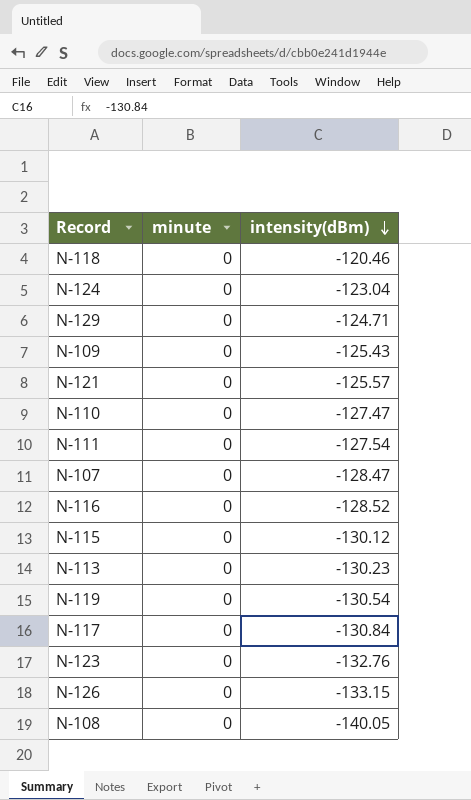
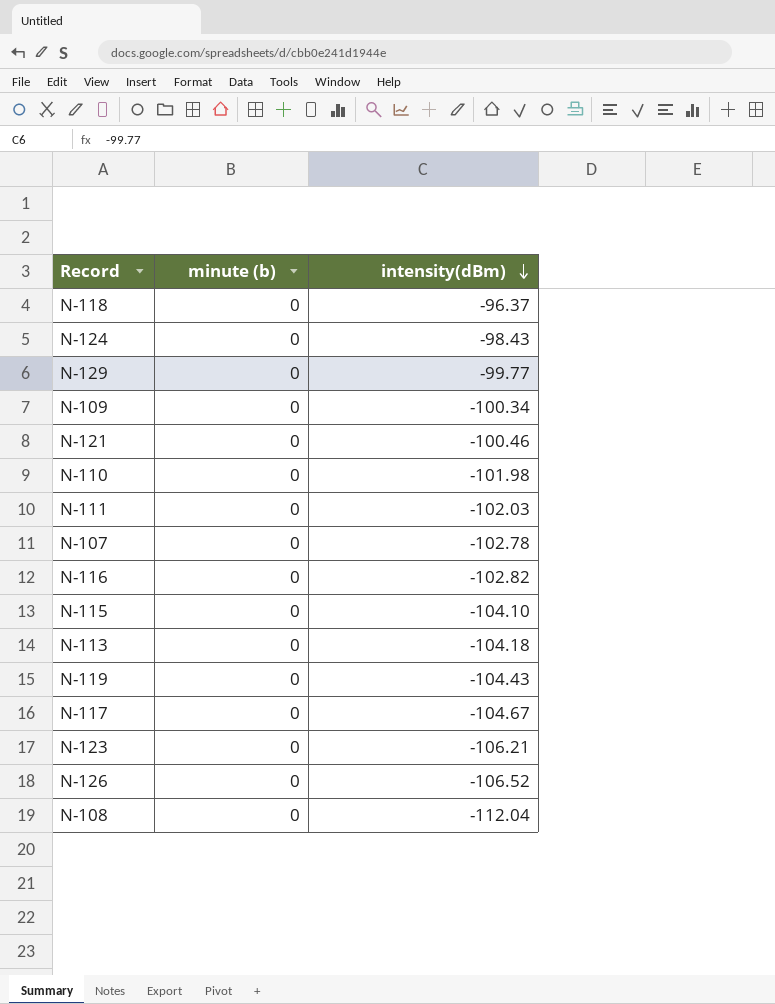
column name: minute -> minute (b)
N-118 | intensity(dBm): -120.46 -> -96.37
N-124 | intensity(dBm): -123.04 -> -98.43
N-129 | intensity(dBm): -124.71 -> -99.77
N-109 | intensity(dBm): -125.43 -> -100.34
N-121 | intensity(dBm): -125.57 -> -100.46
N-110 | intensity(dBm): -127.47 -> -101.98
N-111 | intensity(dBm): -127.54 -> -102.03
N-107 | intensity(dBm): -128.47 -> -102.78
N-116 | intensity(dBm): -128.52 -> -102.82
N-115 | intensity(dBm): -130.12 -> -104.10
N-113 | intensity(dBm): -130.23 -> -104.18
N-119 | intensity(dBm): -130.54 -> -104.43
N-117 | intensity(dBm): -130.84 -> -104.67
N-123 | intensity(dBm): -132.76 -> -106.21
N-126 | intensity(dBm): -133.15 -> -106.52
N-108 | intensity(dBm): -140.05 -> -112.04

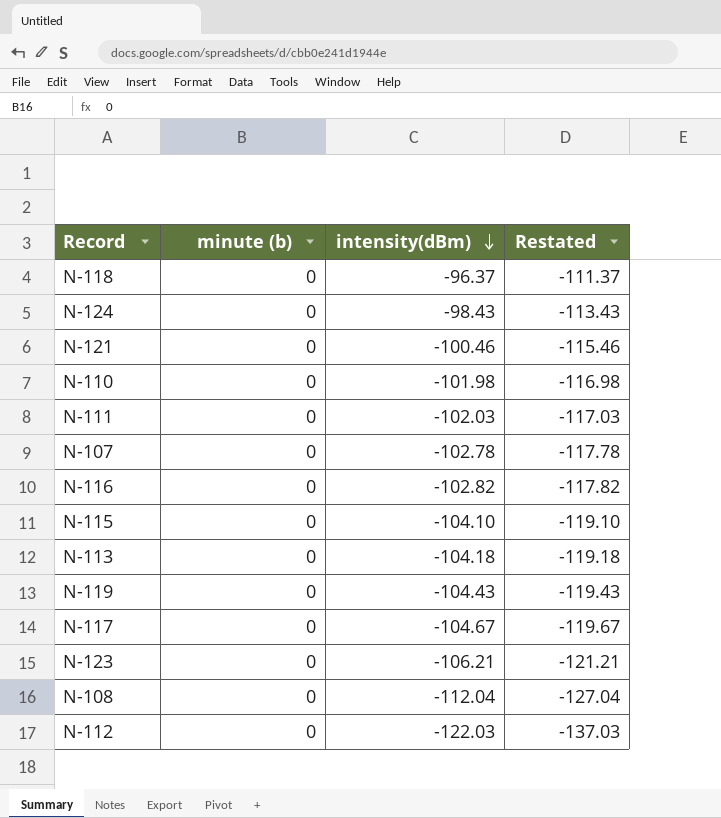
column Restated | formula: none -> [intensity(dBm)] - 15
row N-129: 0 | -99.77 -> none
row N-109: 0 | -100.34 -> none
row N-126: 0 | -106.52 -> none
row N-112: none -> 0 | -122.03 | -137.03

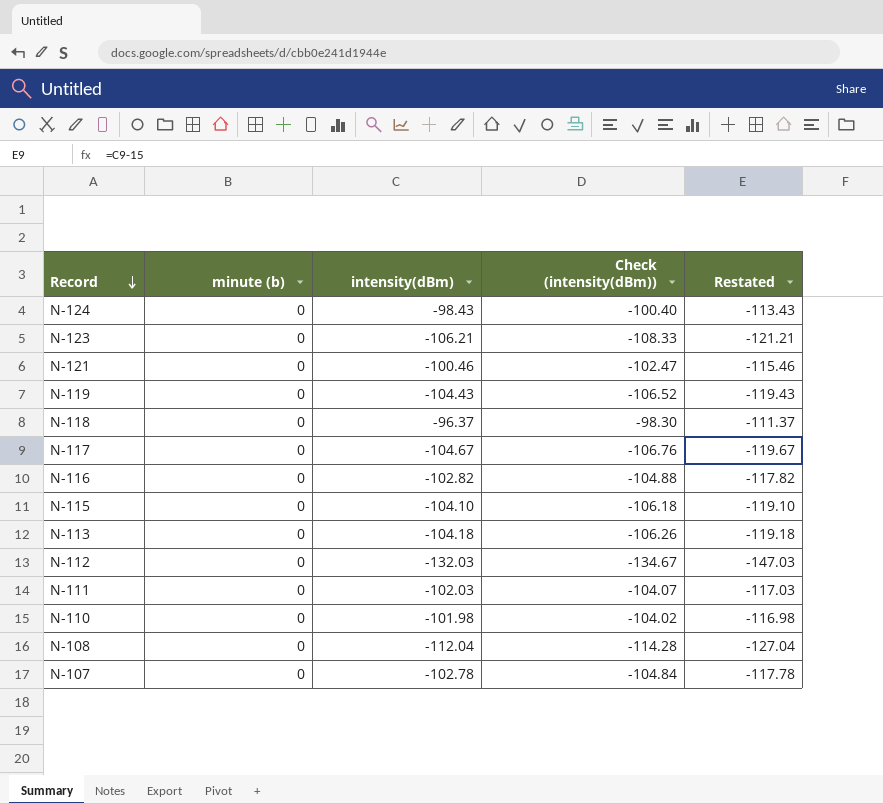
row order: intensity(dBm) descending -> Record descending
column Check (intensity(dBm)) | formula: none -> [intensity(dBm)] * 1.02
N-112 | intensity(dBm): -122.03 -> -132.03
N-112 | Restated: -137.03 -> -147.03

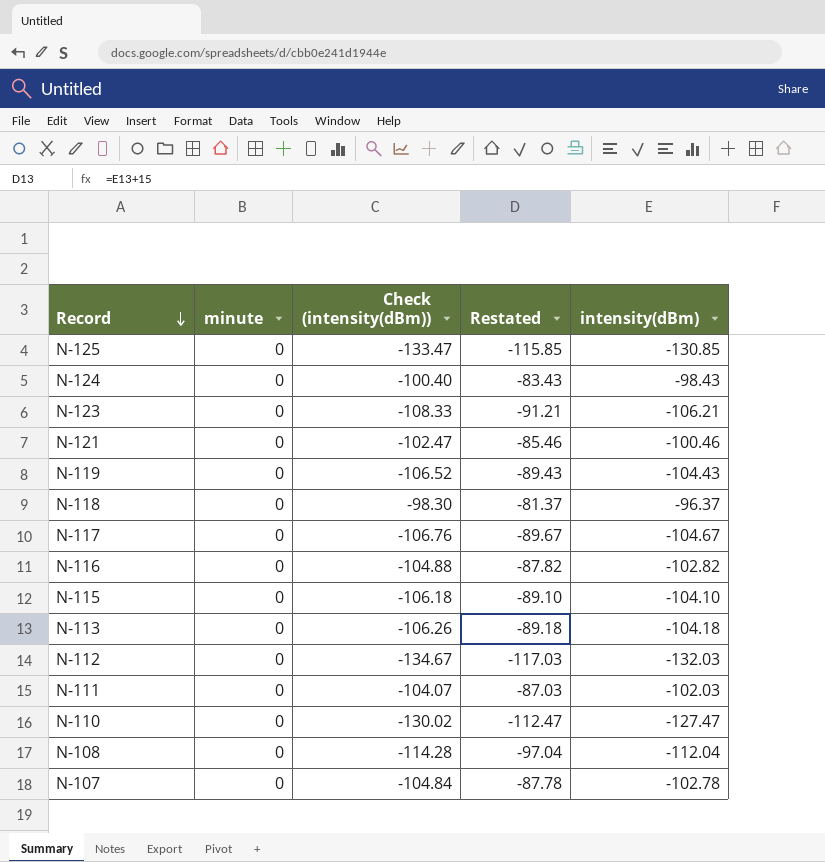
column name: minute (b) -> minute
column Restated | formula: [intensity(dBm)] - 15 -> [intensity(dBm)] + 15
column intensity(dBm) | position: 3 -> 5
row N-125: none -> 0 | -133.47 | -115.85 | -130.85
N-110 | Check (intensity(dBm)): -104.02 -> -130.02
N-110 | intensity(dBm): -101.98 -> -127.47

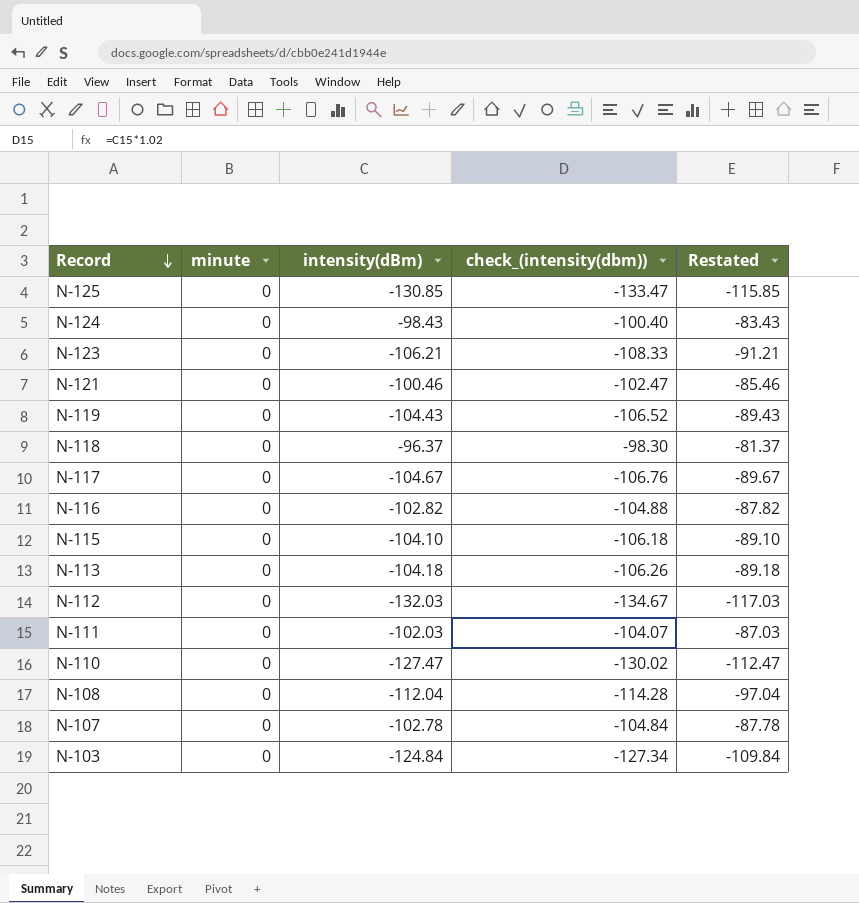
column intensity(dBm) | position: 5 -> 3
column name: Check (intensity(dBm)) -> check_(intensity(dbm))
row N-103: none -> 0 | -124.84 | -127.34 | -109.84

